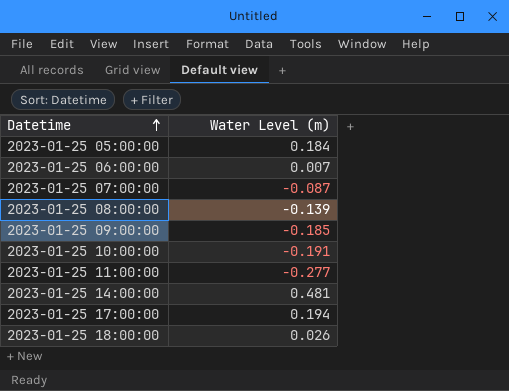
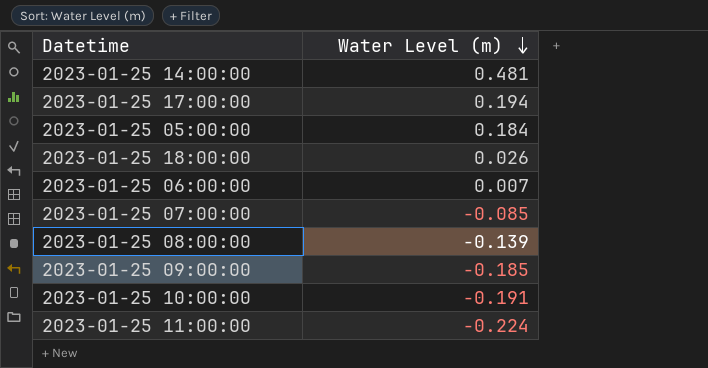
row order: Datetime ascending -> Water Level (m) descending
2023-01-25 07:00:00 | Water Level (m): -0.087 -> -0.085
2023-01-25 11:00:00 | Water Level (m): -0.277 -> -0.224

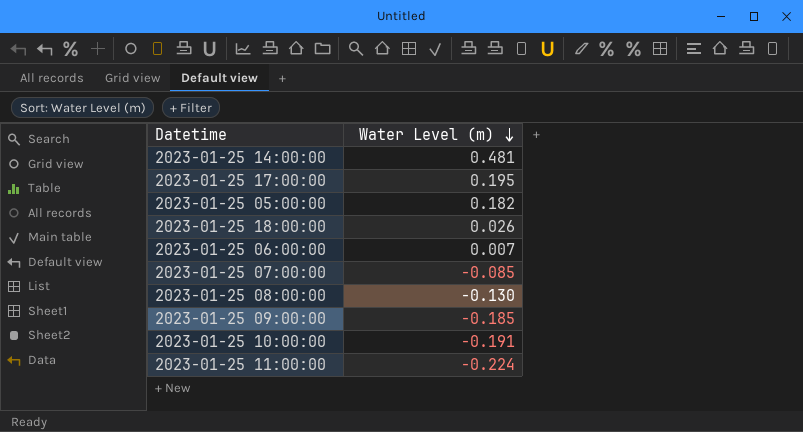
2023-01-25 17:00:00 | Water Level (m): 0.194 -> 0.195
2023-01-25 05:00:00 | Water Level (m): 0.184 -> 0.182
2023-01-25 08:00:00 | Water Level (m): -0.139 -> -0.130

